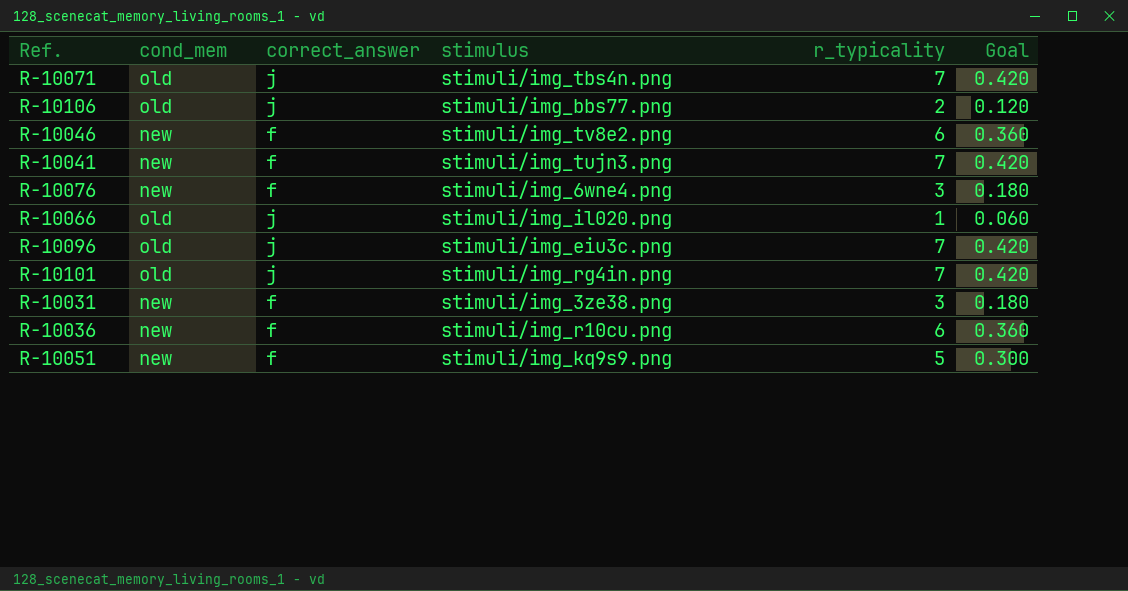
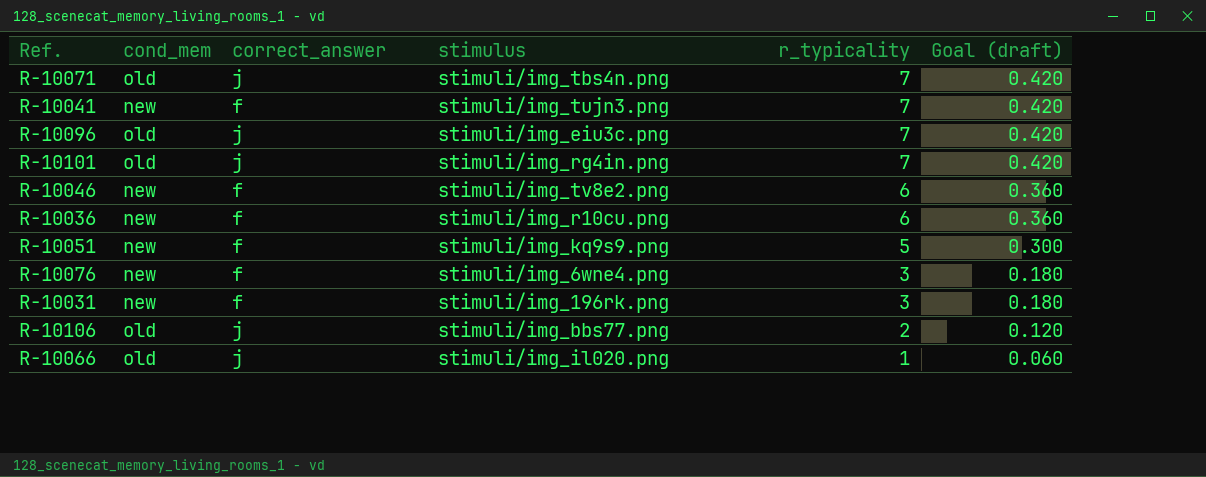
row order: none -> r_typicality descending
column name: Goal -> Goal (draft)
R-10031 | stimulus: stimuli/img_3ze38.png -> stimuli/img_196rk.png

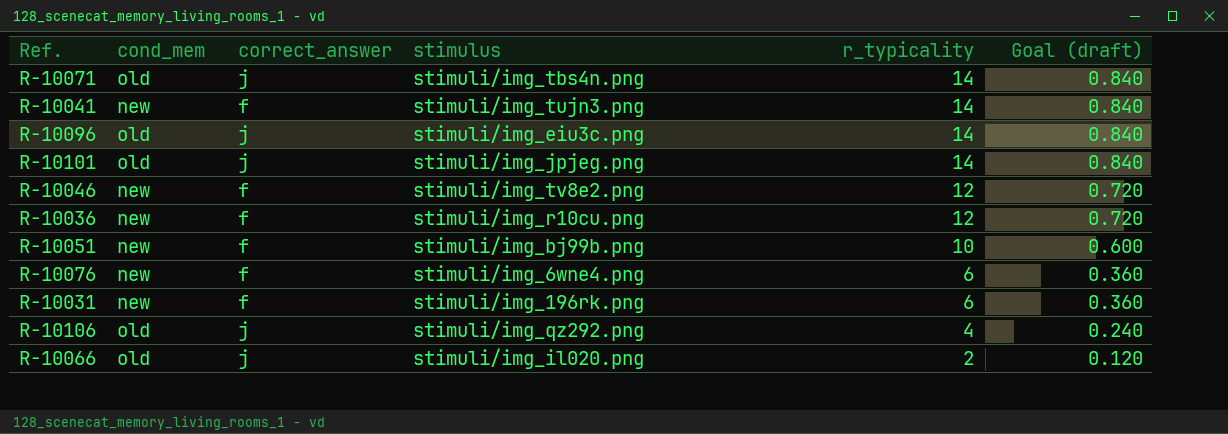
R-10071 | r_typicality: 7 -> 14
R-10071 | Goal (draft): 0.420 -> 0.840
R-10041 | r_typicality: 7 -> 14
R-10041 | Goal (draft): 0.420 -> 0.840
R-10096 | r_typicality: 7 -> 14
R-10096 | Goal (draft): 0.420 -> 0.840
R-10101 | stimulus: stimuli/img_rg4in.png -> stimuli/img_jpjeg.png
R-10101 | r_typicality: 7 -> 14
R-10101 | Goal (draft): 0.420 -> 0.840
R-10046 | r_typicality: 6 -> 12
R-10046 | Goal (draft): 0.360 -> 0.720
R-10036 | r_typicality: 6 -> 12
R-10036 | Goal (draft): 0.360 -> 0.720
R-10051 | stimulus: stimuli/img_kq9s9.png -> stimuli/img_bj99b.png
R-10051 | r_typicality: 5 -> 10
R-10051 | Goal (draft): 0.300 -> 0.600
R-10076 | r_typicality: 3 -> 6
R-10076 | Goal (draft): 0.180 -> 0.360
R-10031 | r_typicality: 3 -> 6
R-10031 | Goal (draft): 0.180 -> 0.360
R-10106 | stimulus: stimuli/img_bbs77.png -> stimuli/img_qz292.png
R-10106 | r_typicality: 2 -> 4
R-10106 | Goal (draft): 0.120 -> 0.240
R-10066 | r_typicality: 1 -> 2
R-10066 | Goal (draft): 0.060 -> 0.120

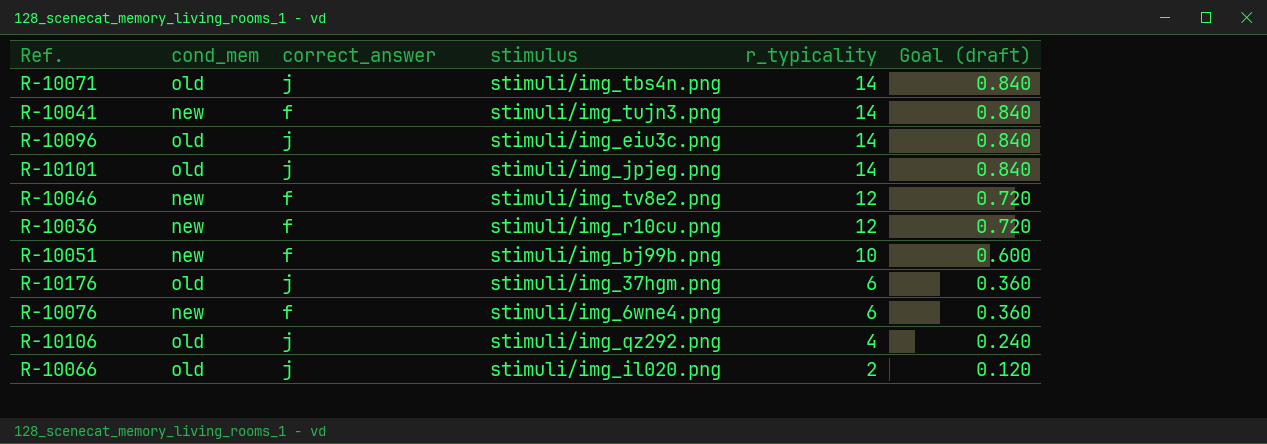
row R-10031: new | f | stimuli/img_196rk.png | 6 | 0.360 -> none
row R-10176: none -> old | j | stimuli/img_37hgm.png | 6 | 0.360

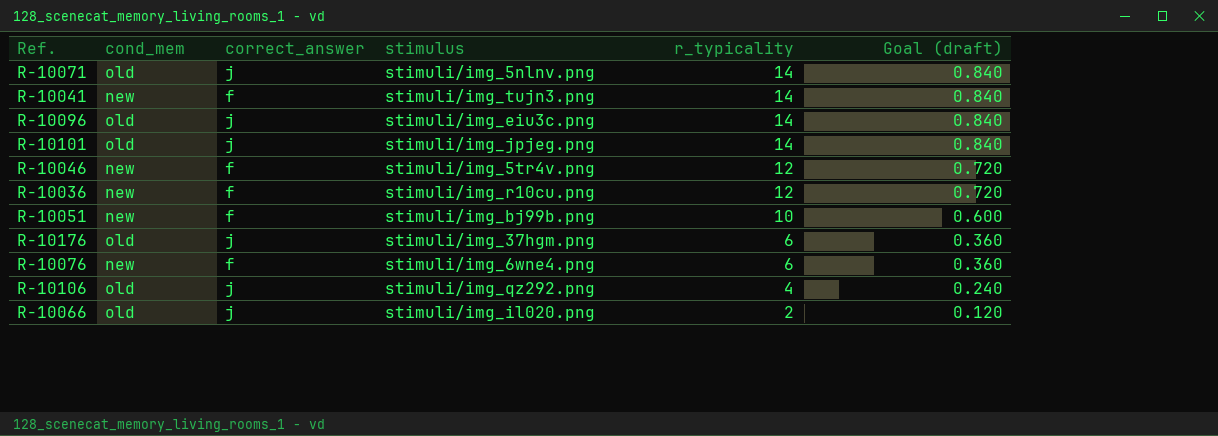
R-10071 | stimulus: stimuli/img_tbs4n.png -> stimuli/img_5nlnv.png
R-10046 | stimulus: stimuli/img_tv8e2.png -> stimuli/img_5tr4v.png

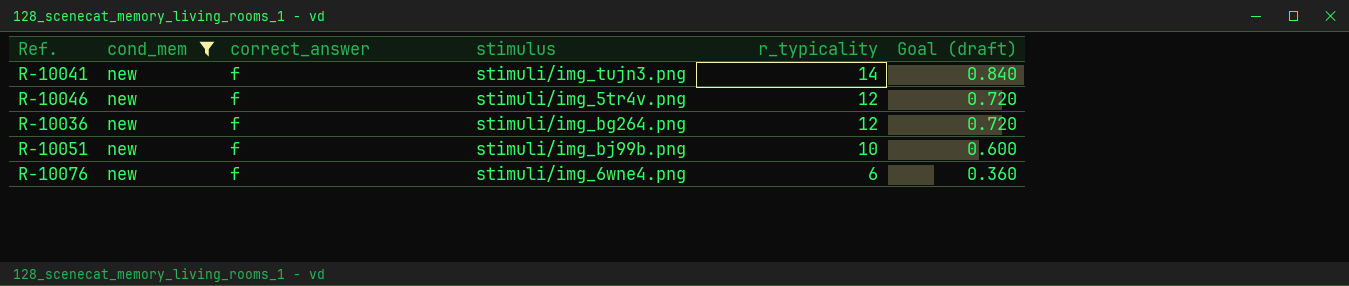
filter: none -> cond_mem = new
R-10036 | stimulus: stimuli/img_r10cu.png -> stimuli/img_bg264.png

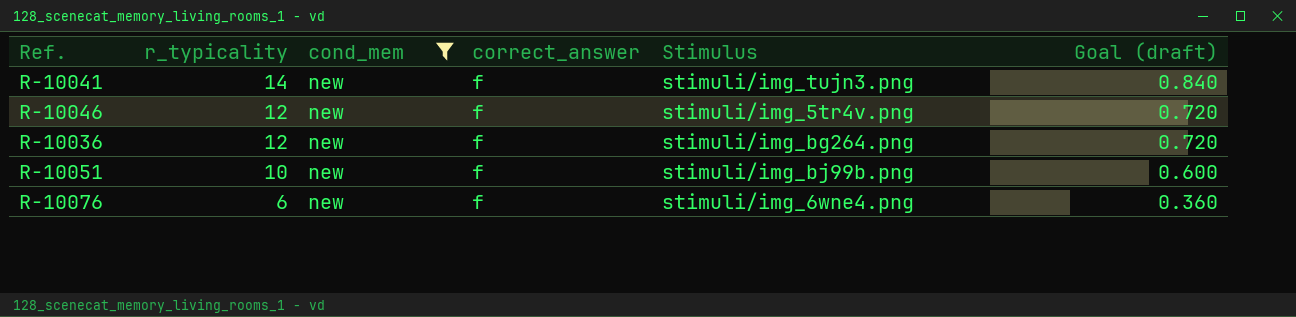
column r_typicality | position: 5 -> 2
column name: stimulus -> Stimulus

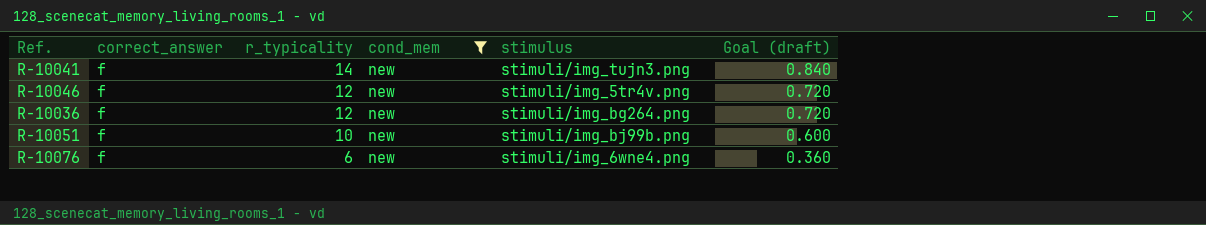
column correct_answer | position: 4 -> 2
column name: Stimulus -> stimulus

